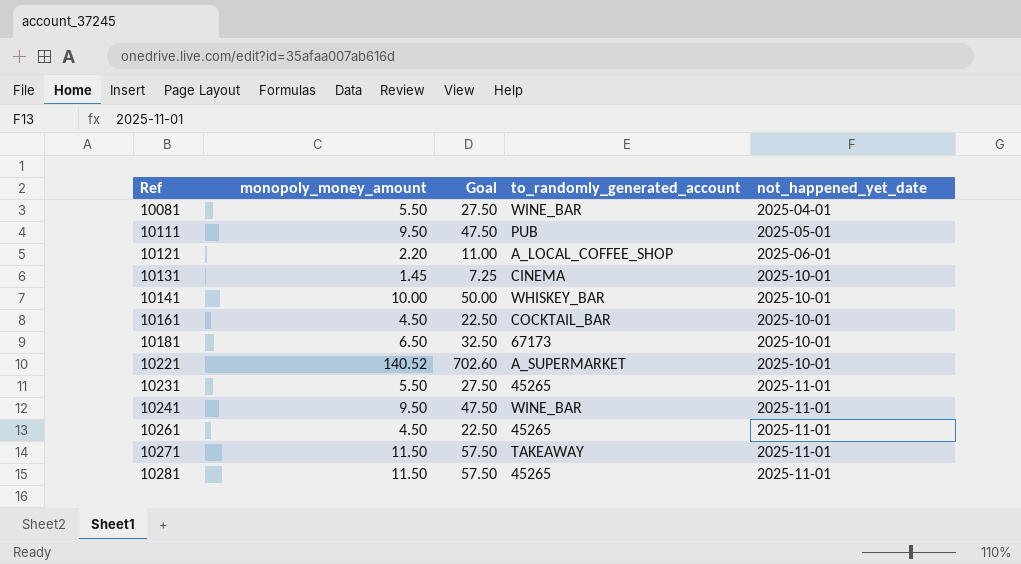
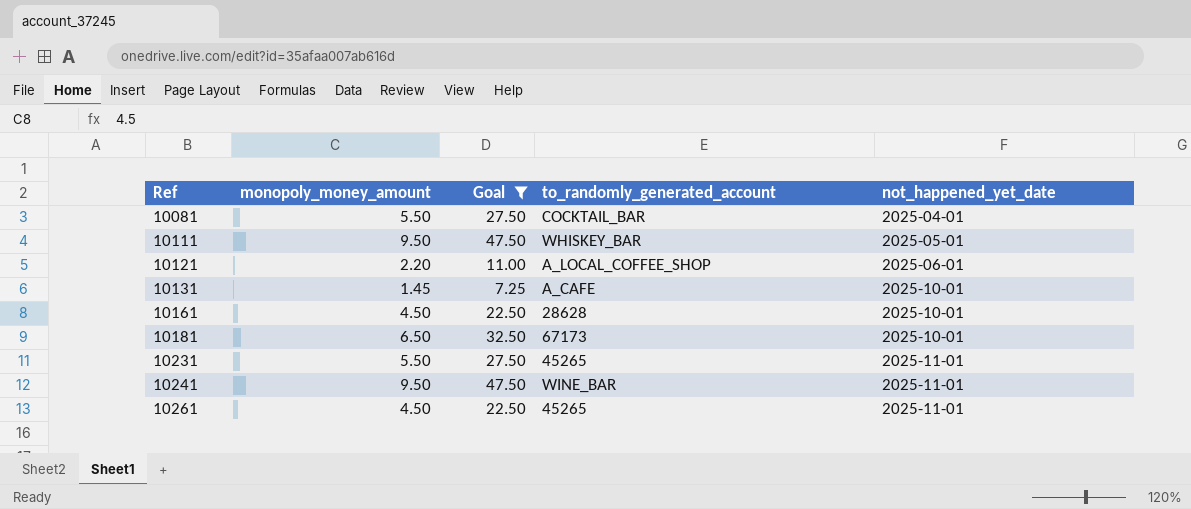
filter: none -> Goal <= 47.50
10081 | to_randomly_generated_account: WINE_BAR -> COCKTAIL_BAR
10111 | to_randomly_generated_account: PUB -> WHISKEY_BAR
10131 | to_randomly_generated_account: CINEMA -> A_CAFE
10161 | to_randomly_generated_account: COCKTAIL_BAR -> 28628

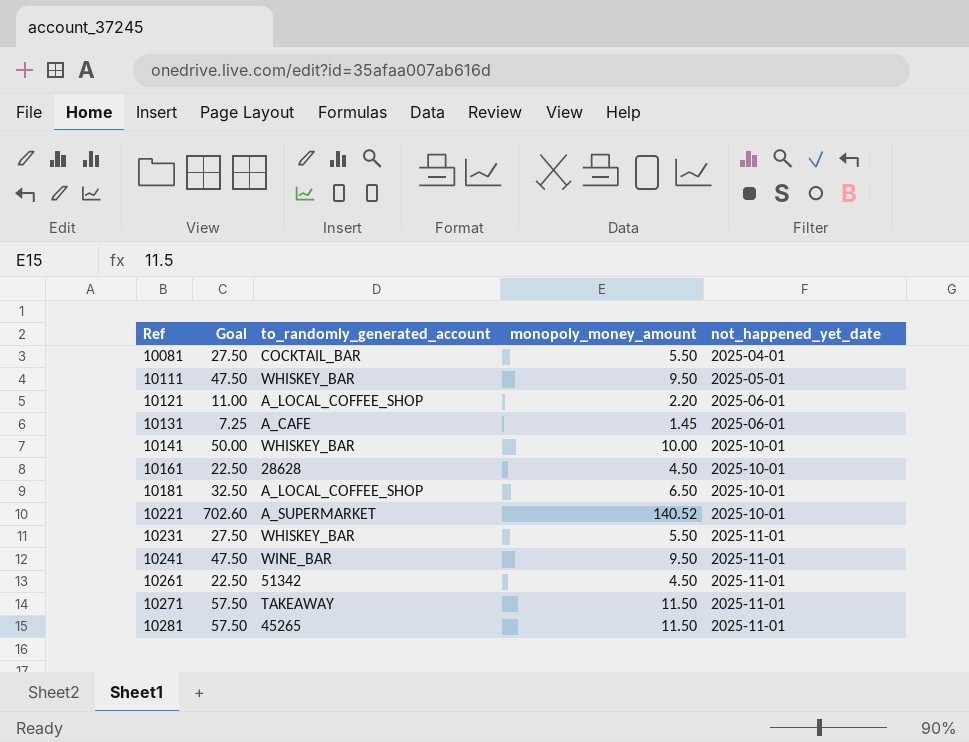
filter: Goal <= 47.50 -> none
column monopoly_money_amount | position: 2 -> 4
10131 | not_happened_yet_date: 2025-10-01 -> 2025-06-01
10181 | to_randomly_generated_account: 67173 -> A_LOCAL_COFFEE_SHOP
10231 | to_randomly_generated_account: 45265 -> WHISKEY_BAR
10261 | to_randomly_generated_account: 45265 -> 51342

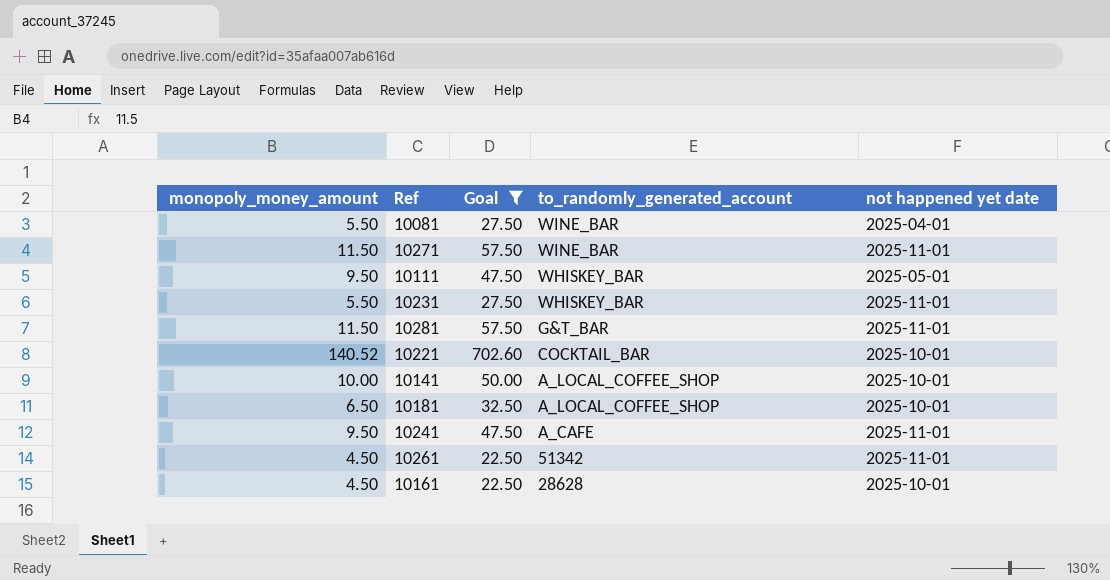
filter: none -> Goal >= 22.50
row order: Ref ascending -> to_randomly_generated_account descending
column monopoly_money_amount | position: 4 -> 1
column name: not_happened_yet_date -> not happened yet date
10081 | to_randomly_generated_account: COCKTAIL_BAR -> WINE_BAR
10271 | to_randomly_generated_account: TAKEAWAY -> WINE_BAR
10281 | to_randomly_generated_account: 45265 -> G&T_BAR
10221 | to_randomly_generated_account: A_SUPERMARKET -> COCKTAIL_BAR
10141 | to_randomly_generated_account: WHISKEY_BAR -> A_LOCAL_COFFEE_SHOP
10241 | to_randomly_generated_account: WINE_BAR -> A_CAFE

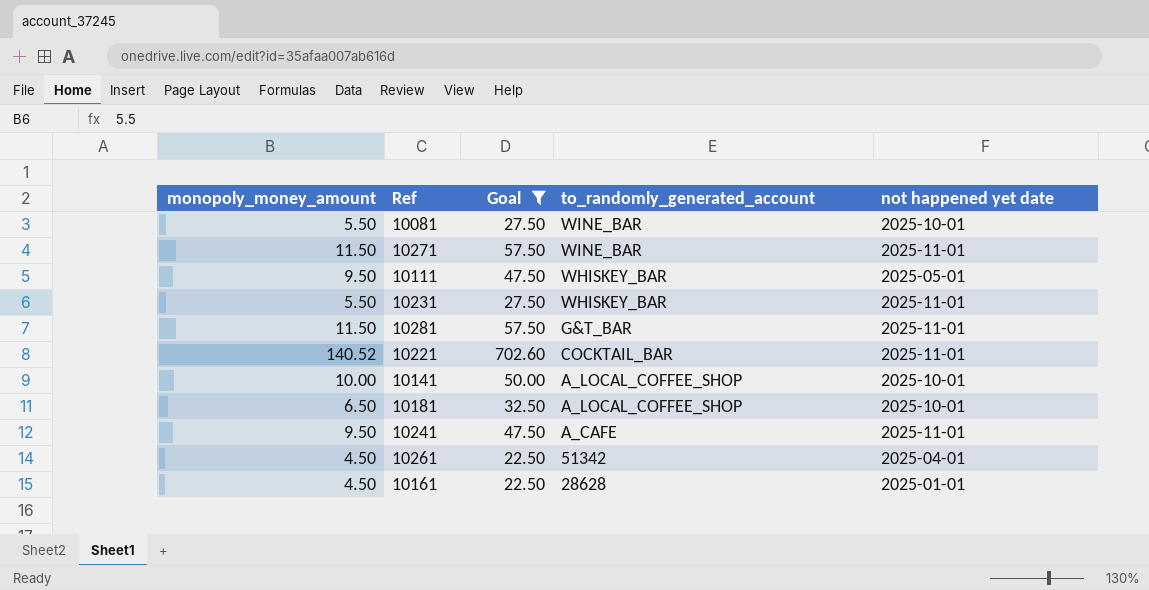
10081 | not happened yet date: 2025-04-01 -> 2025-10-01
10221 | not happened yet date: 2025-10-01 -> 2025-11-01
10261 | not happened yet date: 2025-11-01 -> 2025-04-01
10161 | not happened yet date: 2025-10-01 -> 2025-01-01

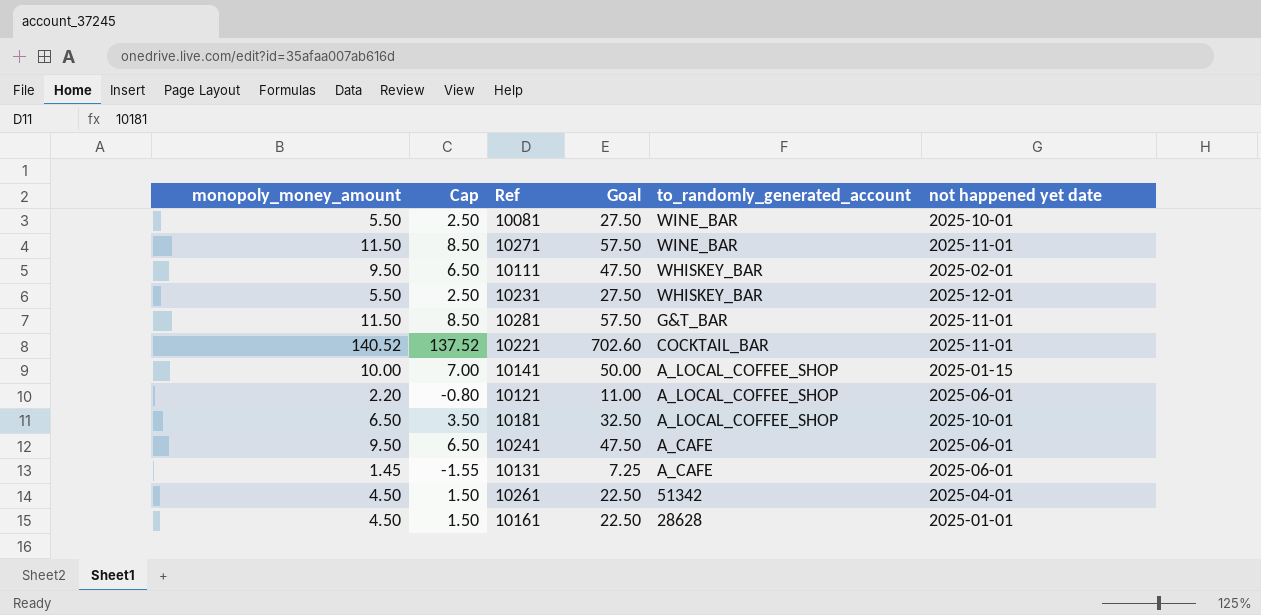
filter: Goal >= 22.50 -> none
column Cap | formula: none -> [monopoly_money_amount] - 3
10111 | not happened yet date: 2025-05-01 -> 2025-02-01
10231 | not happened yet date: 2025-11-01 -> 2025-12-01
10141 | not happened yet date: 2025-10-01 -> 2025-01-15
10241 | not happened yet date: 2025-11-01 -> 2025-06-01

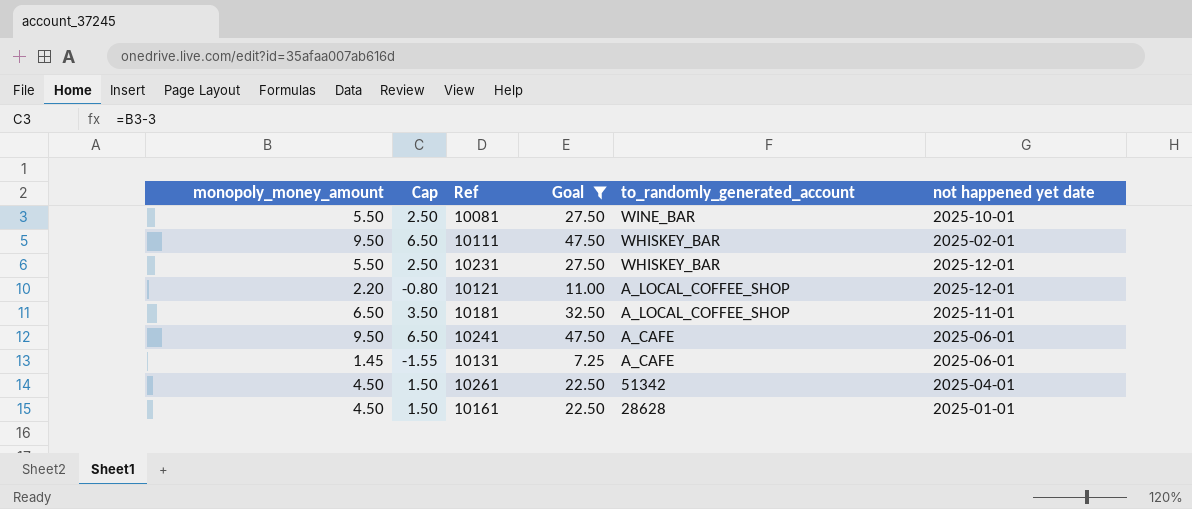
filter: none -> Goal <= 47.50
10121 | not happened yet date: 2025-06-01 -> 2025-12-01
10181 | not happened yet date: 2025-10-01 -> 2025-11-01

